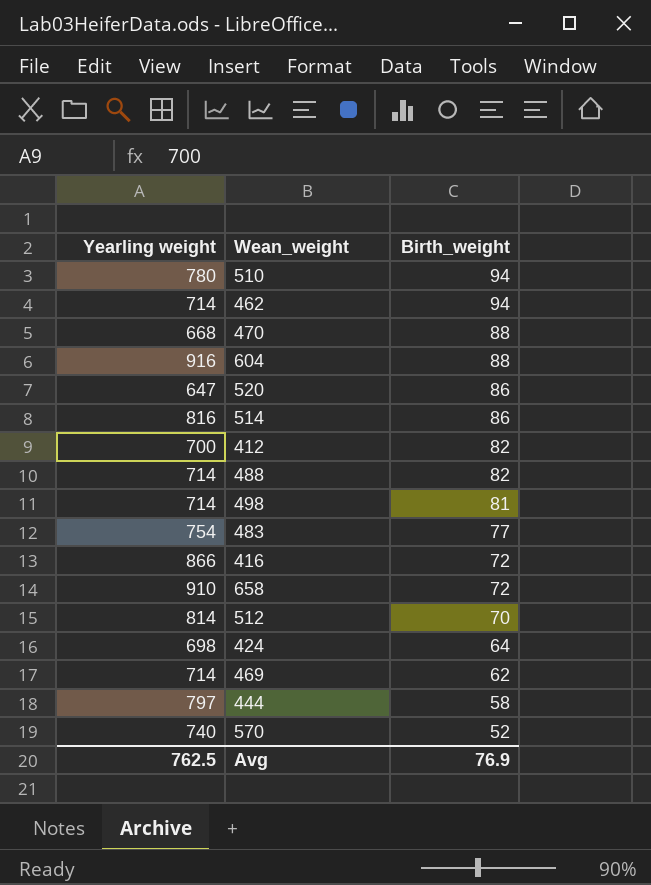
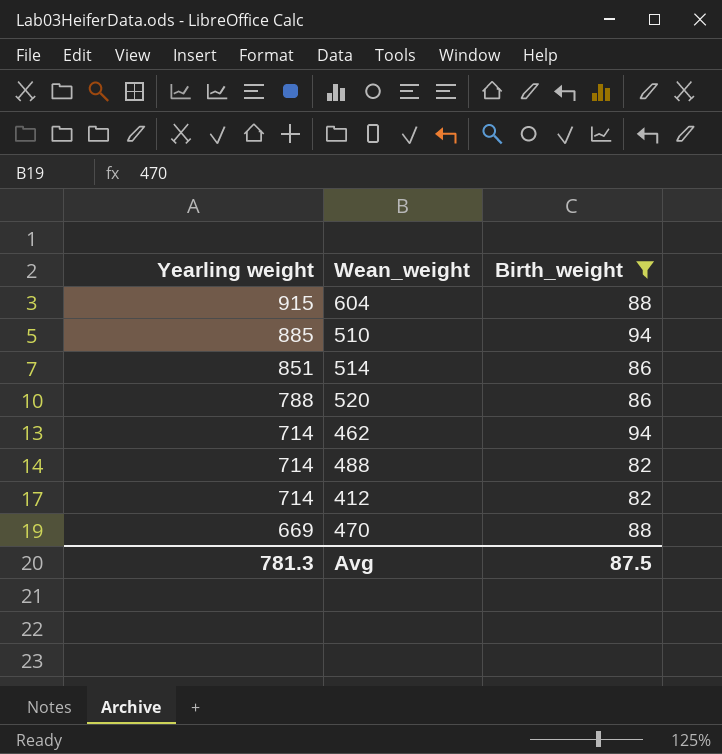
filter: none -> Birth_weight >= 82
row order: Birth_weight descending -> Yearling weight descending
604 | Yearling weight: 916 -> 915
510 | Yearling weight: 780 -> 885
514 | Yearling weight: 816 -> 851
520 | Yearling weight: 647 -> 788
412 | Yearling weight: 700 -> 714
470 | Yearling weight: 668 -> 669
Avg | Yearling weight: 762.5 -> 781.3
Avg | Birth_weight: 76.9 -> 87.5

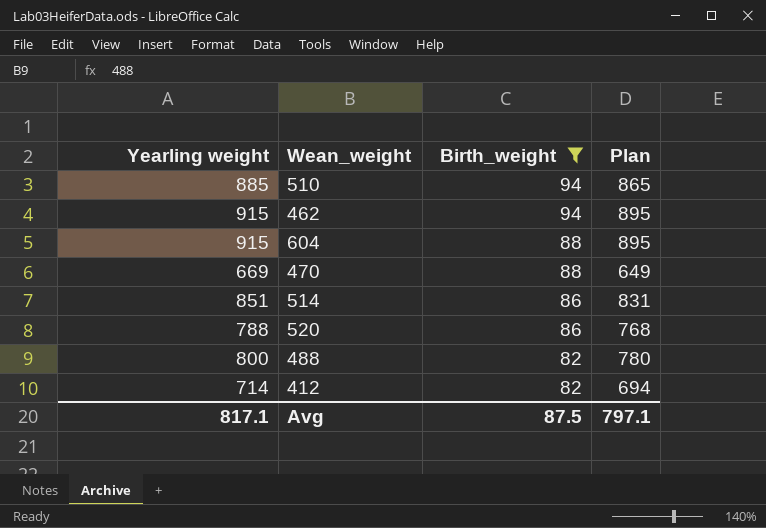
row order: Yearling weight descending -> Birth_weight descending
column Plan | formula: none -> [Yearling weight] - 20
462 | Yearling weight: 714 -> 915
488 | Yearling weight: 714 -> 800
Avg | Yearling weight: 781.3 -> 817.1

